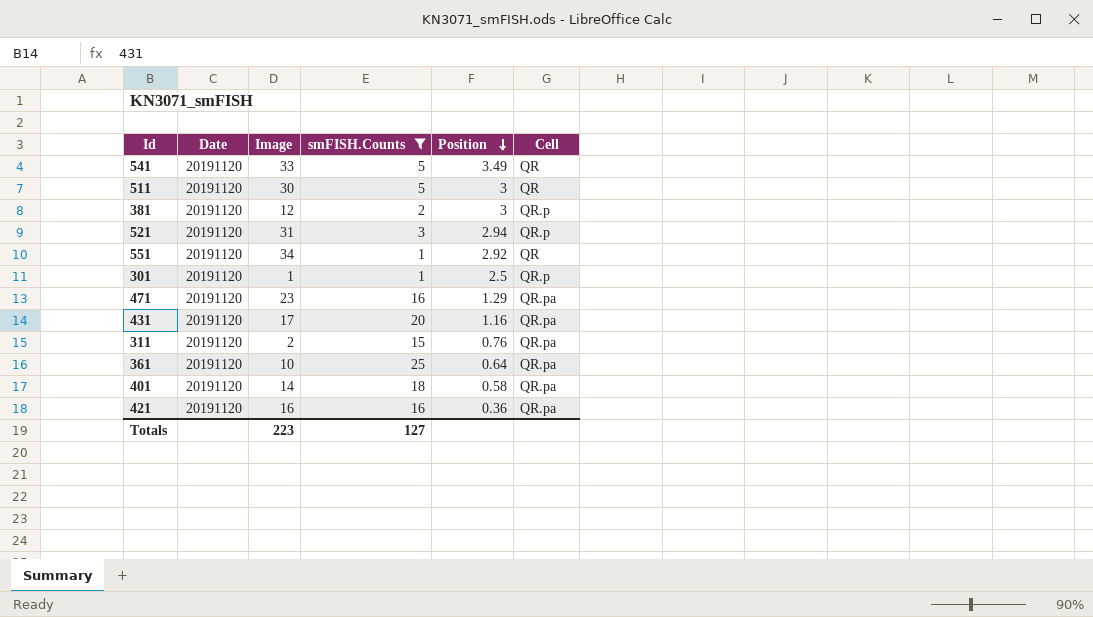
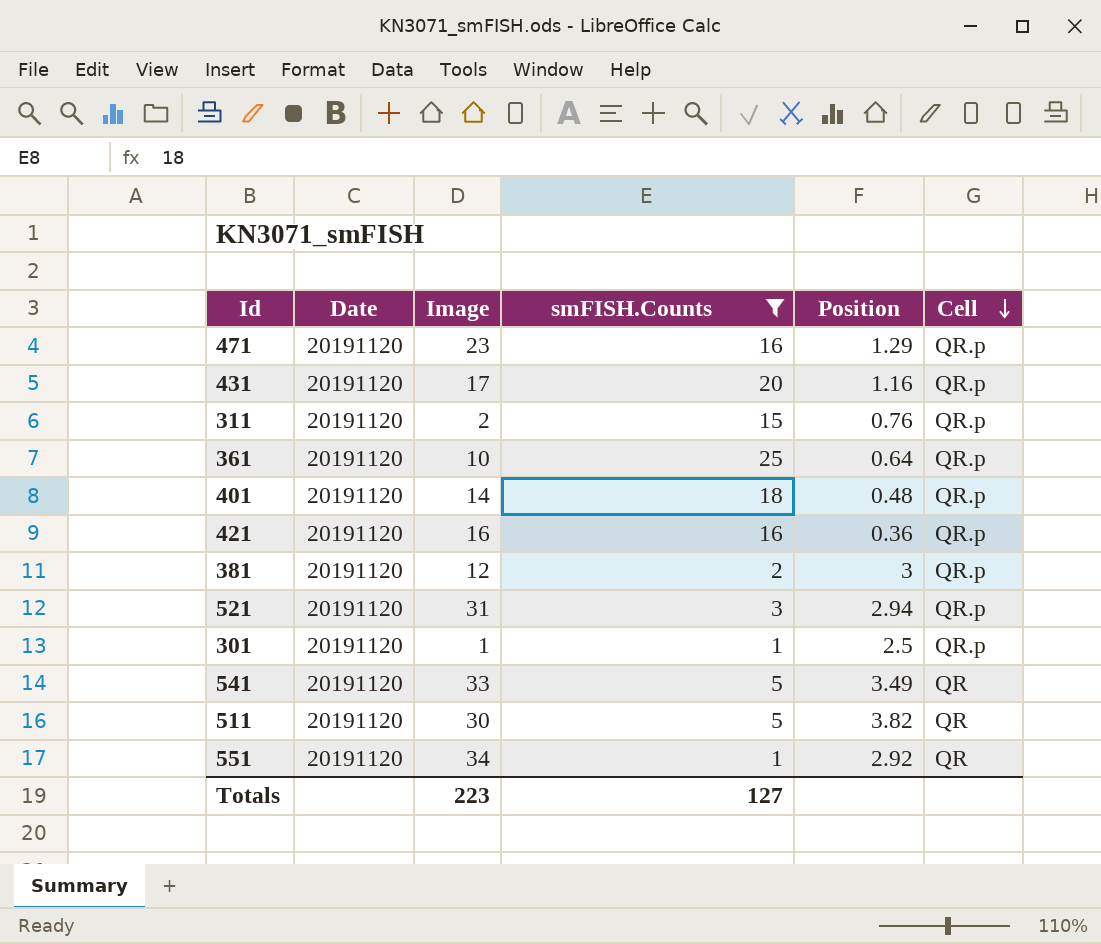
row order: Position descending -> Cell descending
471 | Cell: QR.pa -> QR.p
431 | Cell: QR.pa -> QR.p
311 | Cell: QR.pa -> QR.p
361 | Cell: QR.pa -> QR.p
401 | Position: 0.58 -> 0.48
401 | Cell: QR.pa -> QR.p
421 | Cell: QR.pa -> QR.p
511 | Position: 3 -> 3.82

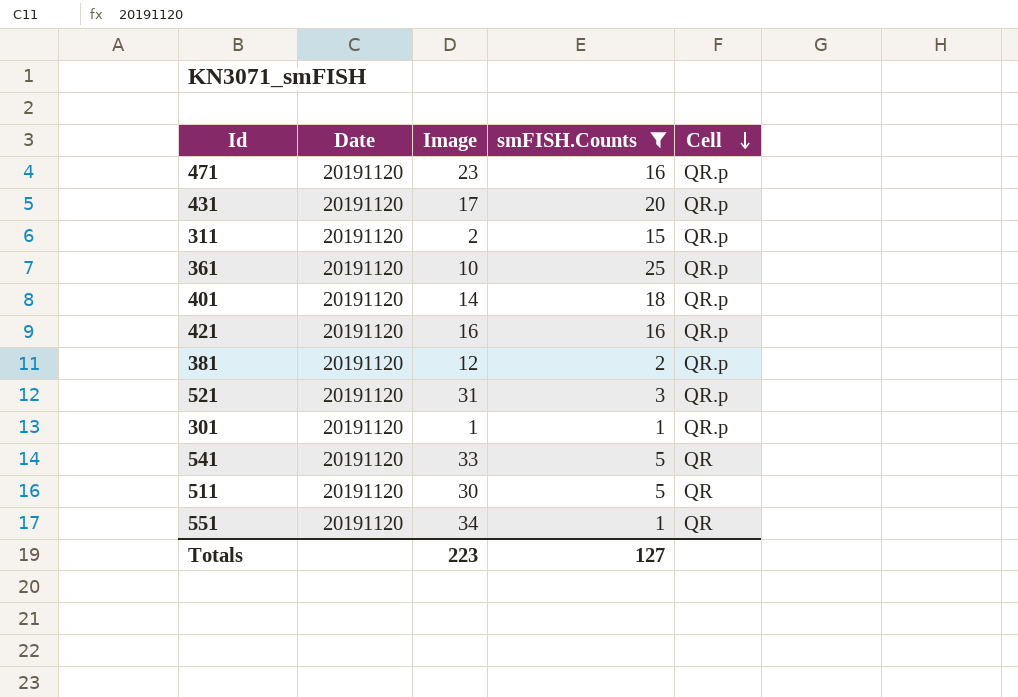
column Position | position: 5 -> none

